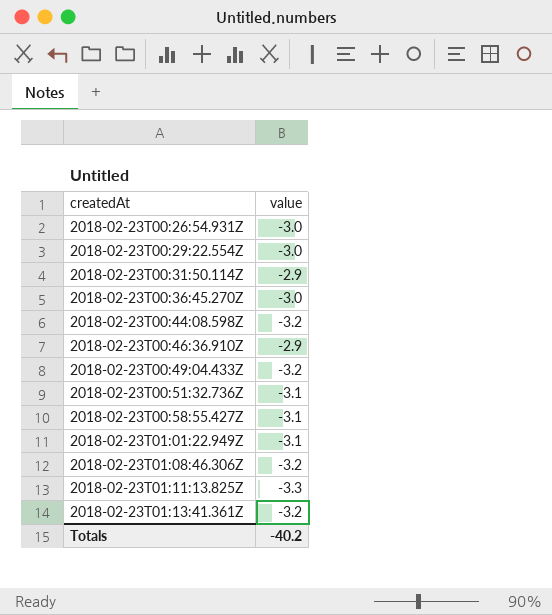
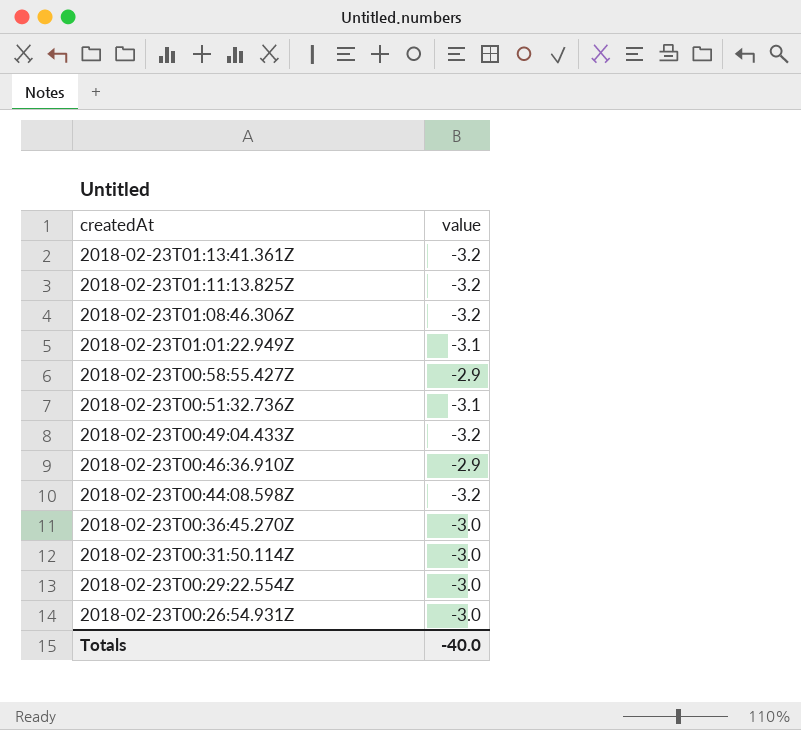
row order: createdAt ascending -> createdAt descending
2018-02-23T01:11:13.825Z | value: -3.3 -> -3.2
2018-02-23T00:58:55.427Z | value: -3.1 -> -2.9
2018-02-23T00:31:50.114Z | value: -2.9 -> -3.0
Totals | value: -40.2 -> -40.0

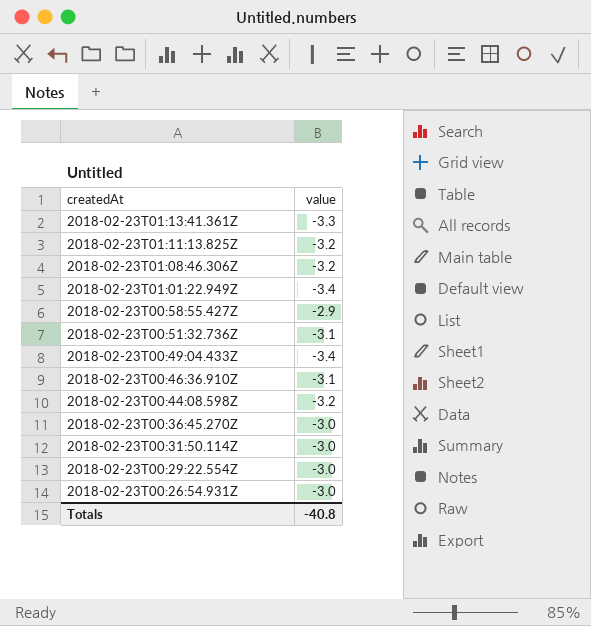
2018-02-23T01:13:41.361Z | value: -3.2 -> -3.3
2018-02-23T01:01:22.949Z | value: -3.1 -> -3.4
2018-02-23T00:49:04.433Z | value: -3.2 -> -3.4
2018-02-23T00:46:36.910Z | value: -2.9 -> -3.1
Totals | value: -40.0 -> -40.8

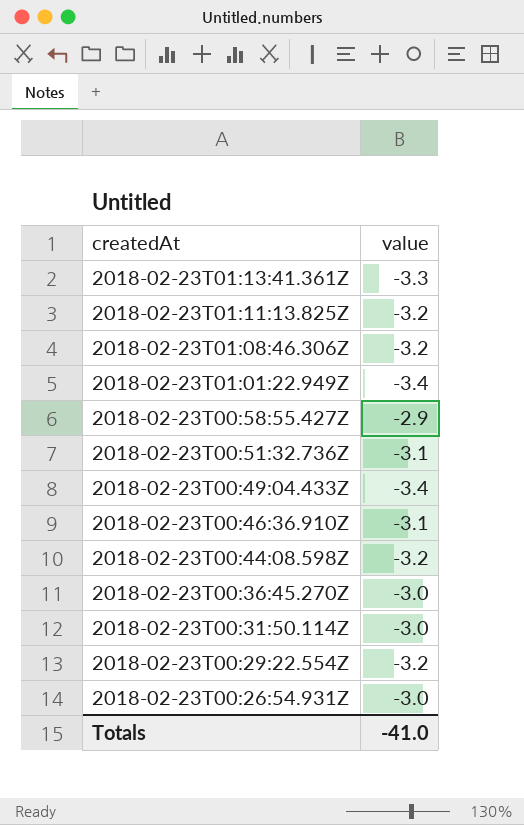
2018-02-23T00:29:22.554Z | value: -3.0 -> -3.2
Totals | value: -40.8 -> -41.0

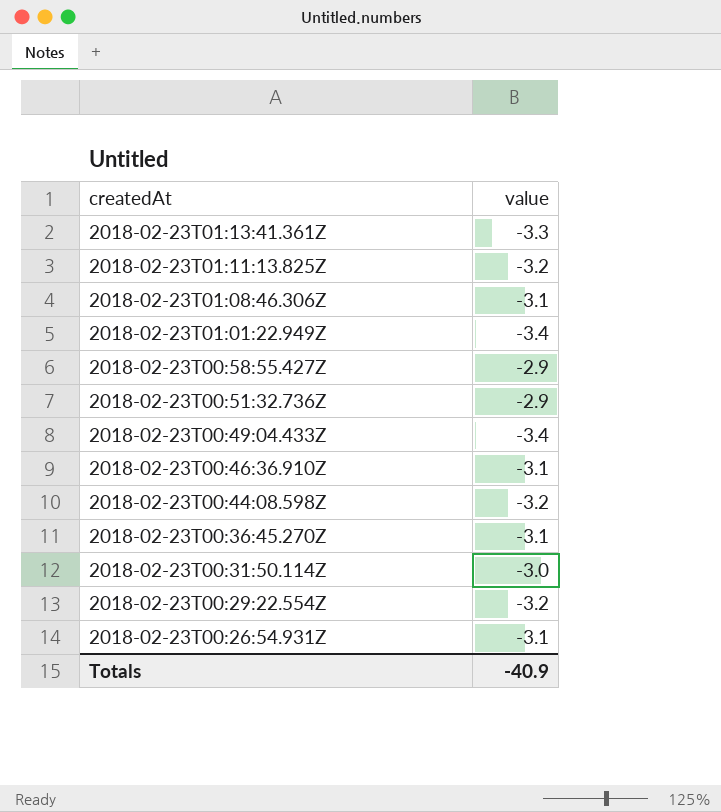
2018-02-23T01:08:46.306Z | value: -3.2 -> -3.1
2018-02-23T00:51:32.736Z | value: -3.1 -> -2.9
2018-02-23T00:36:45.270Z | value: -3.0 -> -3.1
2018-02-23T00:26:54.931Z | value: -3.0 -> -3.1
Totals | value: -41.0 -> -40.9

